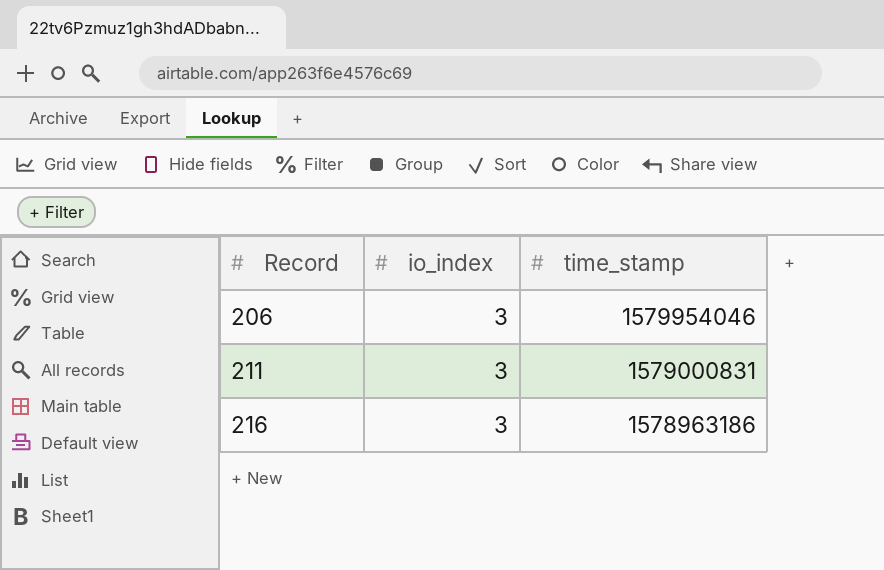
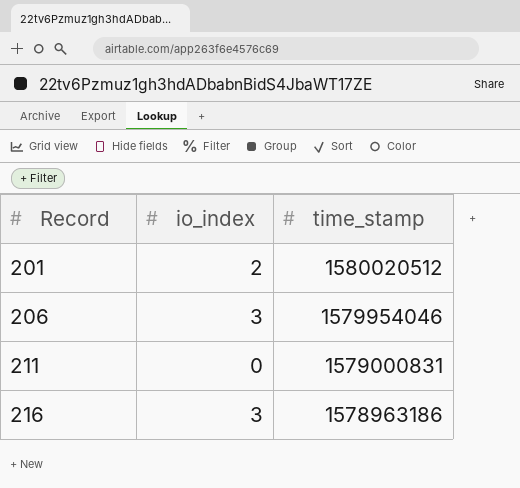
row 201: none -> 2 | 1580020512
211 | io_index: 3 -> 0

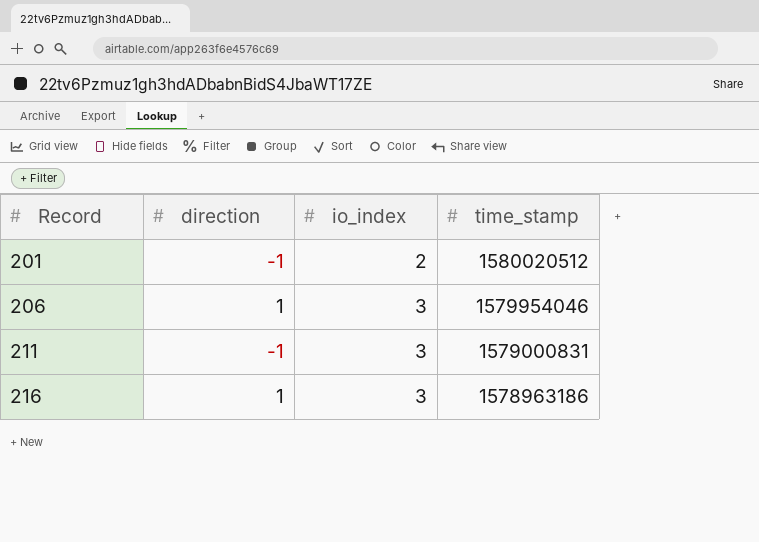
column direction | position: none -> 2
211 | io_index: 0 -> 3

